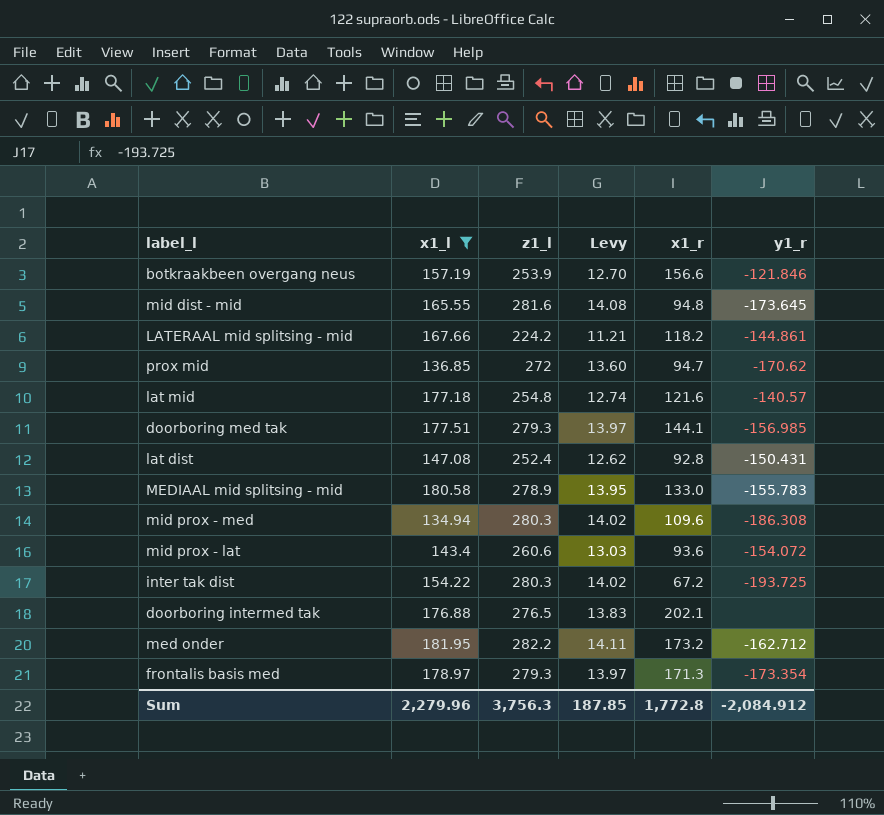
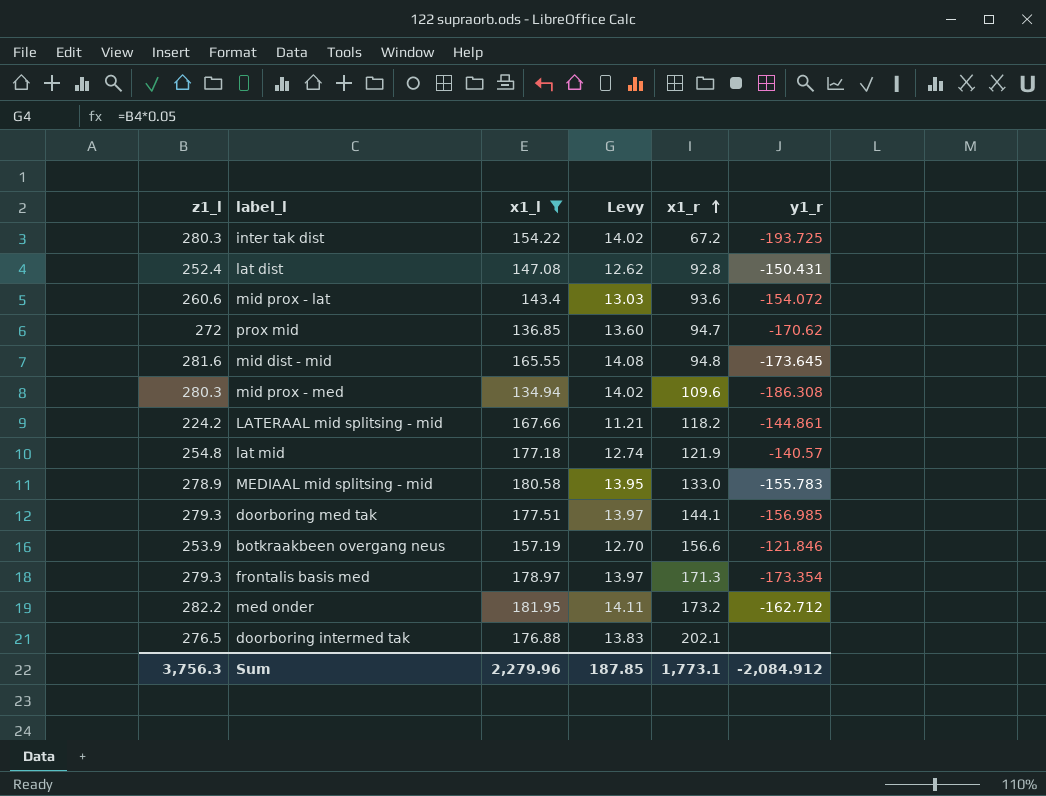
row order: none -> x1_r ascending
column z1_l | position: 3 -> 1
lat mid | x1_r: 121.6 -> 121.9
Sum | x1_r: 1,772.8 -> 1,773.1

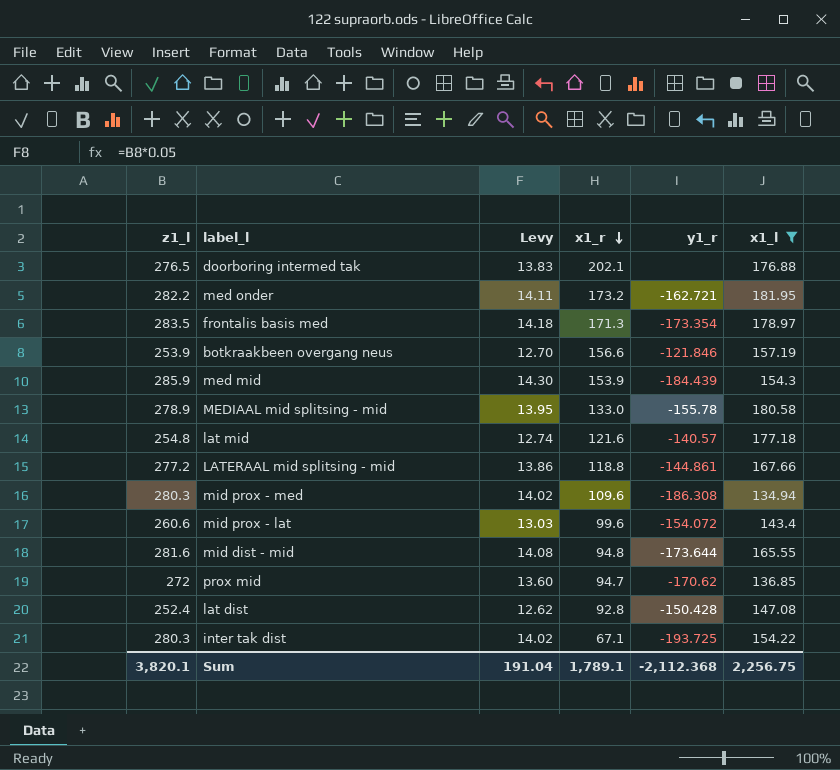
row order: x1_r ascending -> x1_r descending
column x1_l | position: 3 -> 6
row doorboring med tak: 279.3 | 177.51 | 13.97 | 144.1 | -156.985 -> none
med onder | y1_r: -162.712 -> -162.721
frontalis basis med | z1_l: 279.3 -> 283.5
frontalis basis med | Levy: 13.97 -> 14.18
row med mid: none -> 285.9 | 14.30 | 153.9 | -184.439 | 154.3
MEDIAAL mid splitsing - mid | y1_r: -155.783 -> -155.78
lat mid | x1_r: 121.9 -> 121.6
LATERAAL mid splitsing - mid | z1_l: 224.2 -> 277.2
LATERAAL mid splitsing - mid | Levy: 11.21 -> 13.86
LATERAAL mid splitsing - mid | x1_r: 118.2 -> 118.8
mid prox - lat | x1_r: 93.6 -> 99.6
mid dist - mid | y1_r: -173.645 -> -173.644
lat dist | y1_r: -150.431 -> -150.428
inter tak dist | x1_r: 67.2 -> 67.1
Sum | z1_l: 3,756.3 -> 3,820.1
Sum | Levy: 187.85 -> 191.04
Sum | x1_r: 1,773.1 -> 1,789.1
Sum | y1_r: -2,084.912 -> -2,112.368
Sum | x1_l: 2,279.96 -> 2,256.75

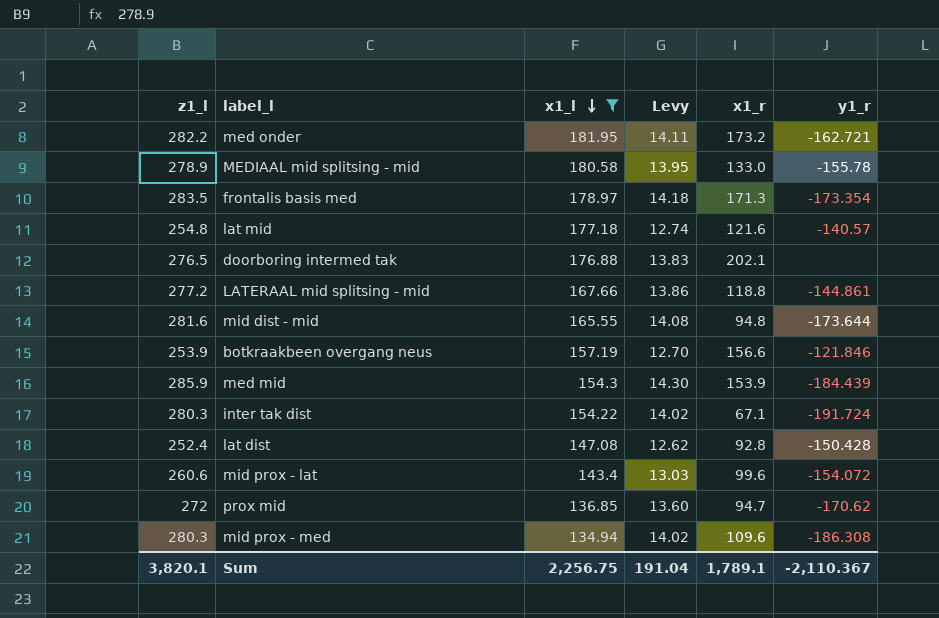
row order: x1_r descending -> x1_l descending
column x1_l | position: 6 -> 3
inter tak dist | y1_r: -193.725 -> -191.724
Sum | y1_r: -2,112.368 -> -2,110.367

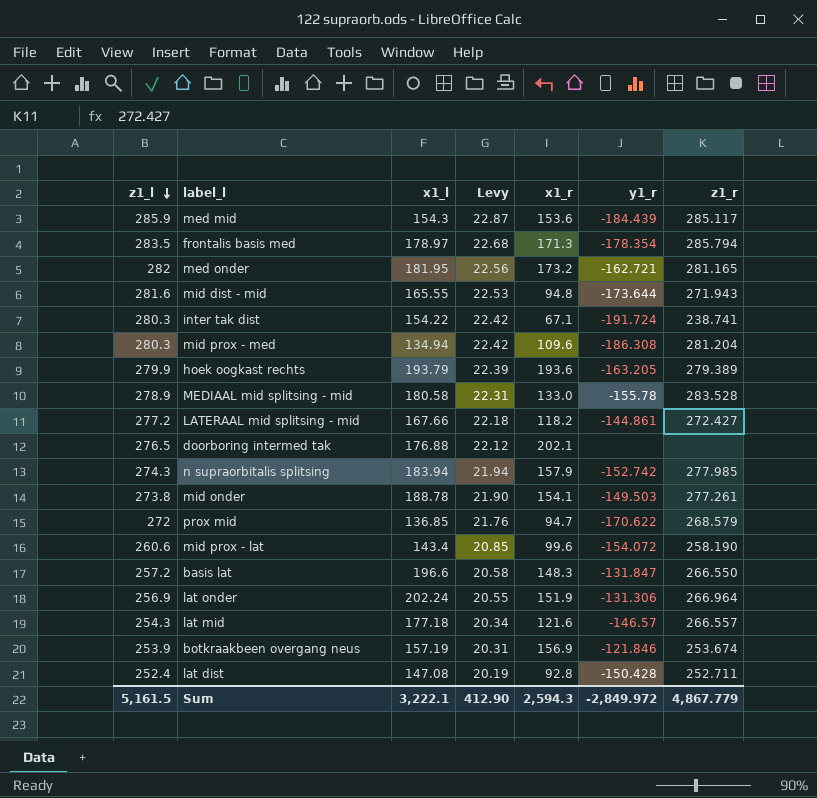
filter: x1_l <= 181.95 -> none
row order: x1_l descending -> z1_l descending
column Levy | formula: [z1_l] * 0.05 -> [z1_l] * 0.08
column z1_r | position: none -> 7
med mid | x1_r: 153.9 -> 153.6
frontalis basis med | y1_r: -173.354 -> -178.354
med onder | z1_l: 282.2 -> 282
LATERAAL mid splitsing - mid | x1_r: 118.8 -> 118.2
prox mid | y1_r: -170.62 -> -170.622
lat mid | z1_l: 254.8 -> 254.3
lat mid | y1_r: -140.57 -> -146.57
botkraakbeen overgang neus | x1_r: 156.6 -> 156.9
Sum | z1_l: 3,820.1 -> 5,161.5
Sum | x1_l: 2,256.75 -> 3,222.1
Sum | Levy: 191.04 -> 412.90
Sum | x1_r: 1,789.1 -> 2,594.3
Sum | y1_r: -2,110.367 -> -2,849.972

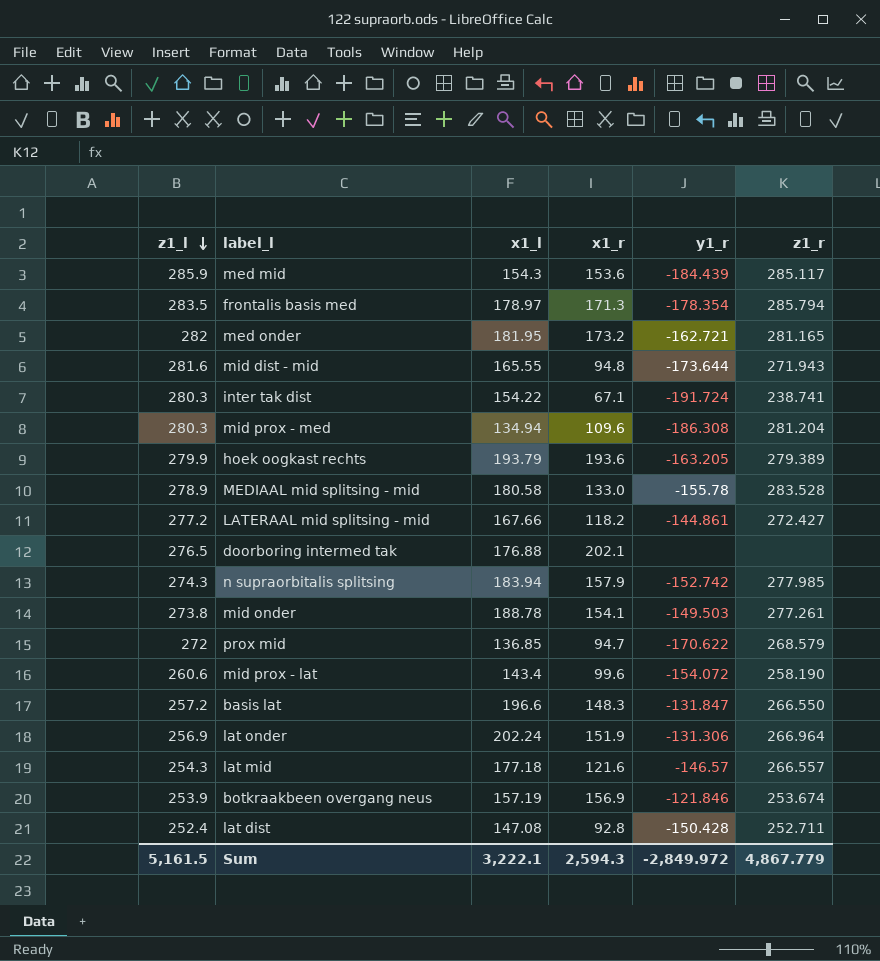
column Levy | formula: [z1_l] * 0.08 -> none

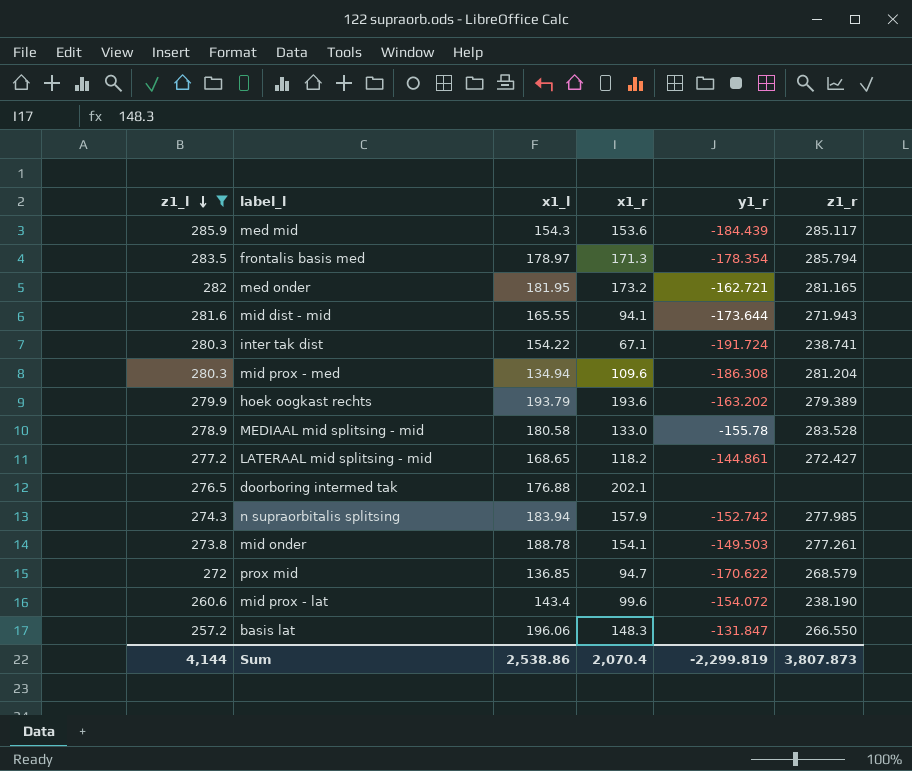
filter: none -> z1_l >= 257.2
mid dist - mid | x1_r: 94.8 -> 94.1
hoek oogkast rechts | y1_r: -163.205 -> -163.202
LATERAAL mid splitsing - mid | x1_l: 167.66 -> 168.65
mid prox - lat | z1_r: 258.190 -> 238.190
basis lat | x1_l: 196.6 -> 196.06
Sum | z1_l: 5,161.5 -> 4,144
Sum | x1_l: 3,222.1 -> 2,538.86
Sum | x1_r: 2,594.3 -> 2,070.4
Sum | y1_r: -2,849.972 -> -2,299.819
Sum | z1_r: 4,867.779 -> 3,807.873

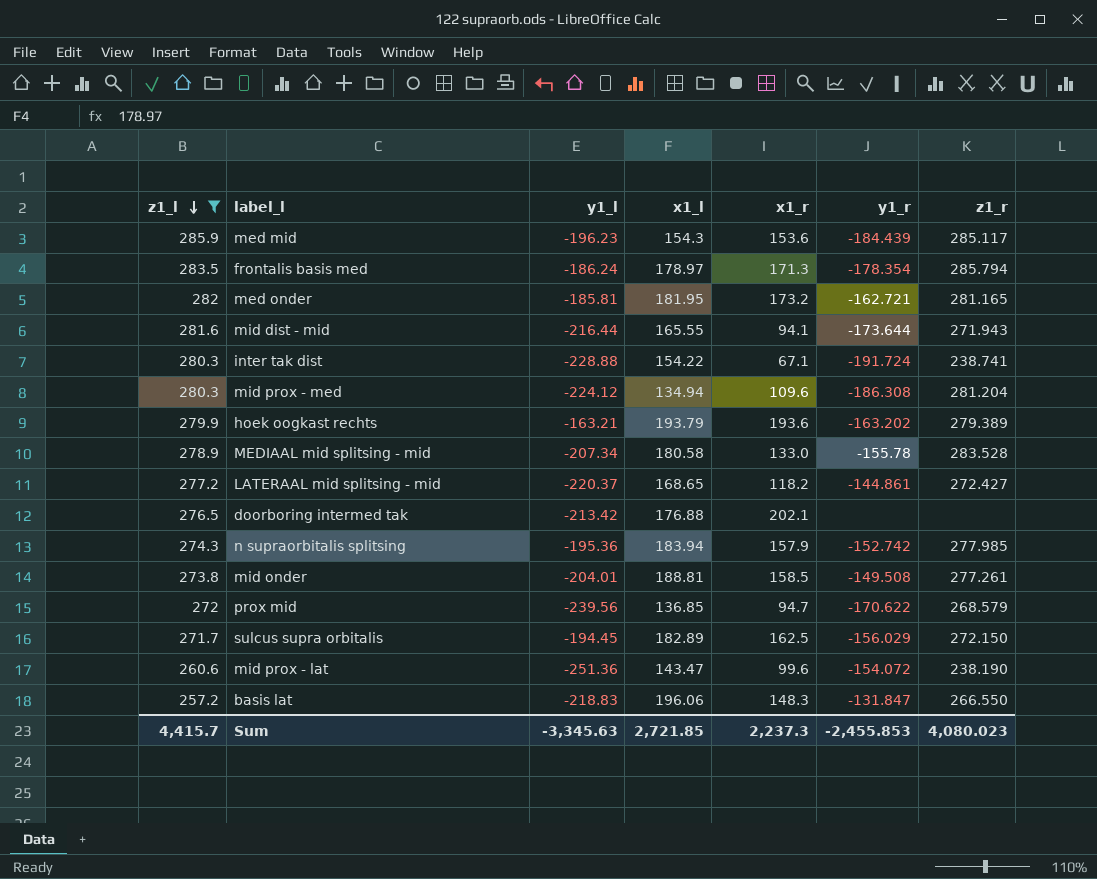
column y1_l | position: none -> 3
mid onder | x1_l: 188.78 -> 188.81
mid onder | x1_r: 154.1 -> 158.5
mid onder | y1_r: -149.503 -> -149.508
row sulcus supra orbitalis: none -> 271.7 | -194.45 | 182.89 | 162.5 | -156.029 | 272.150
mid prox - lat | x1_l: 143.4 -> 143.47
Sum | z1_l: 4,144 -> 4,415.7
Sum | x1_l: 2,538.86 -> 2,721.85
Sum | x1_r: 2,070.4 -> 2,237.3
Sum | y1_r: -2,299.819 -> -2,455.853
Sum | z1_r: 3,807.873 -> 4,080.023

